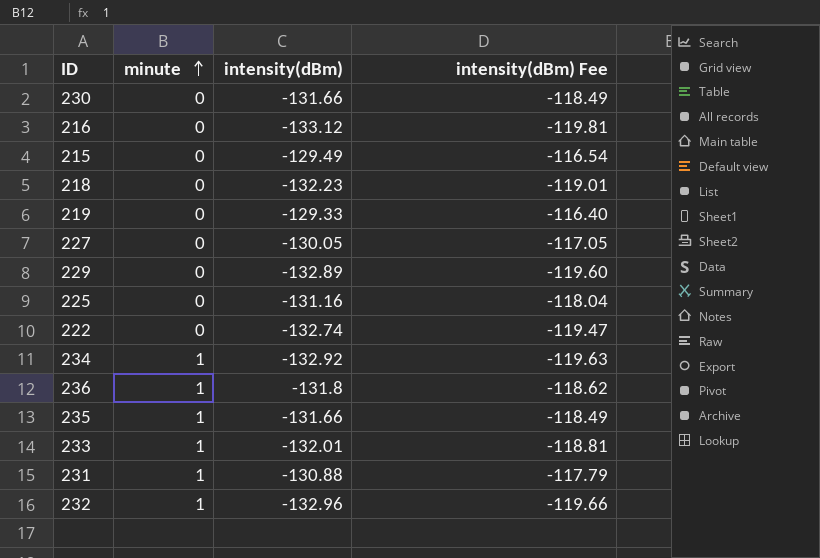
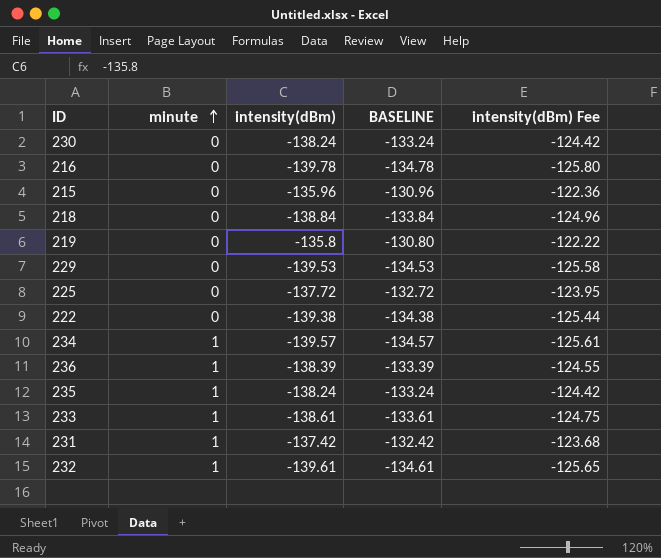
column BASELINE | formula: none -> [intensity(dBm)] + 5
row 227: 0 | -130.05 | -117.05 -> none
230 | intensity(dBm): -131.66 -> -138.24
230 | intensity(dBm) Fee: -118.49 -> -124.42
216 | intensity(dBm): -133.12 -> -139.78
216 | intensity(dBm) Fee: -119.81 -> -125.80
215 | intensity(dBm): -129.49 -> -135.96
215 | intensity(dBm) Fee: -116.54 -> -122.36
218 | intensity(dBm): -132.23 -> -138.84
218 | intensity(dBm) Fee: -119.01 -> -124.96
219 | intensity(dBm): -129.33 -> -135.8
219 | intensity(dBm) Fee: -116.40 -> -122.22
229 | intensity(dBm): -132.89 -> -139.53
229 | intensity(dBm) Fee: -119.60 -> -125.58
225 | intensity(dBm): -131.16 -> -137.72
225 | intensity(dBm) Fee: -118.04 -> -123.95
222 | intensity(dBm): -132.74 -> -139.38
222 | intensity(dBm) Fee: -119.47 -> -125.44
234 | intensity(dBm): -132.92 -> -139.57
234 | intensity(dBm) Fee: -119.63 -> -125.61
236 | intensity(dBm): -131.8 -> -138.39
236 | intensity(dBm) Fee: -118.62 -> -124.55
235 | intensity(dBm): -131.66 -> -138.24
235 | intensity(dBm) Fee: -118.49 -> -124.42
233 | intensity(dBm): -132.01 -> -138.61
233 | intensity(dBm) Fee: -118.81 -> -124.75
231 | intensity(dBm): -130.88 -> -137.42
231 | intensity(dBm) Fee: -117.79 -> -123.68
232 | intensity(dBm): -132.96 -> -139.61
232 | intensity(dBm) Fee: -119.66 -> -125.65

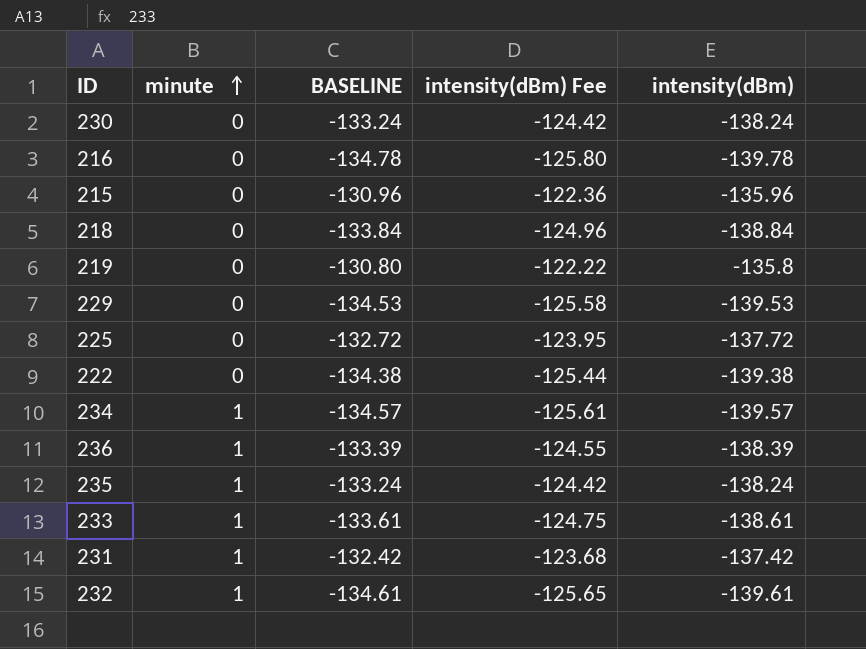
column intensity(dBm) | position: 3 -> 5

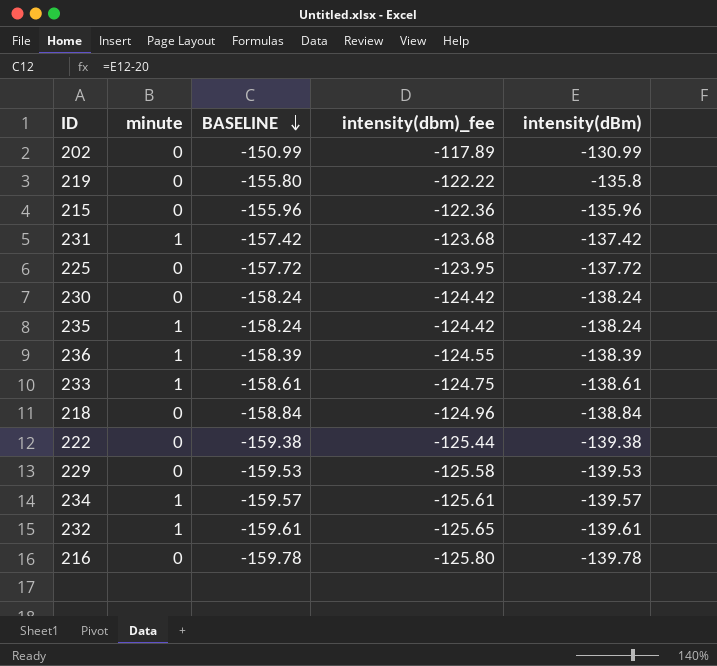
row order: minute ascending -> BASELINE descending
column BASELINE | formula: [intensity(dBm)] + 5 -> [intensity(dBm)] - 20
column name: intensity(dBm) Fee -> intensity(dbm)_fee
row 202: none -> 0 | -150.99 | -117.89 | -130.99

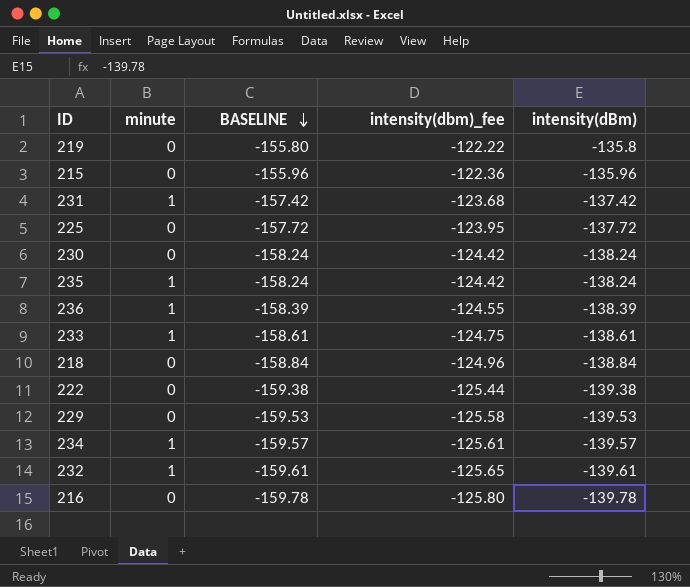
row 202: 0 | -150.99 | -117.89 | -130.99 -> none

